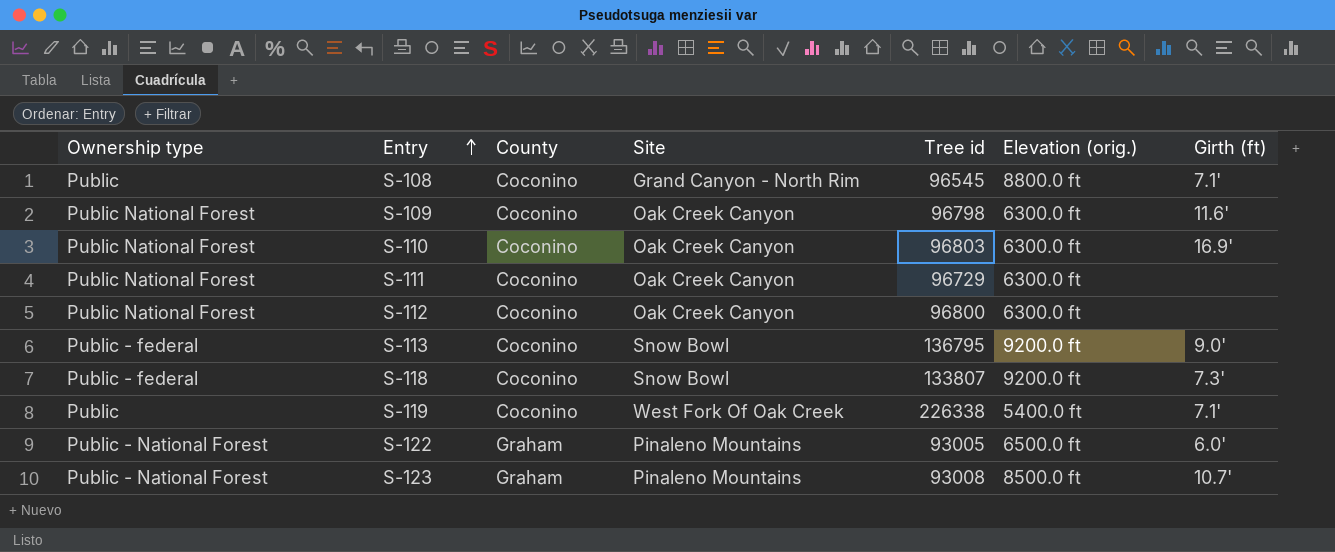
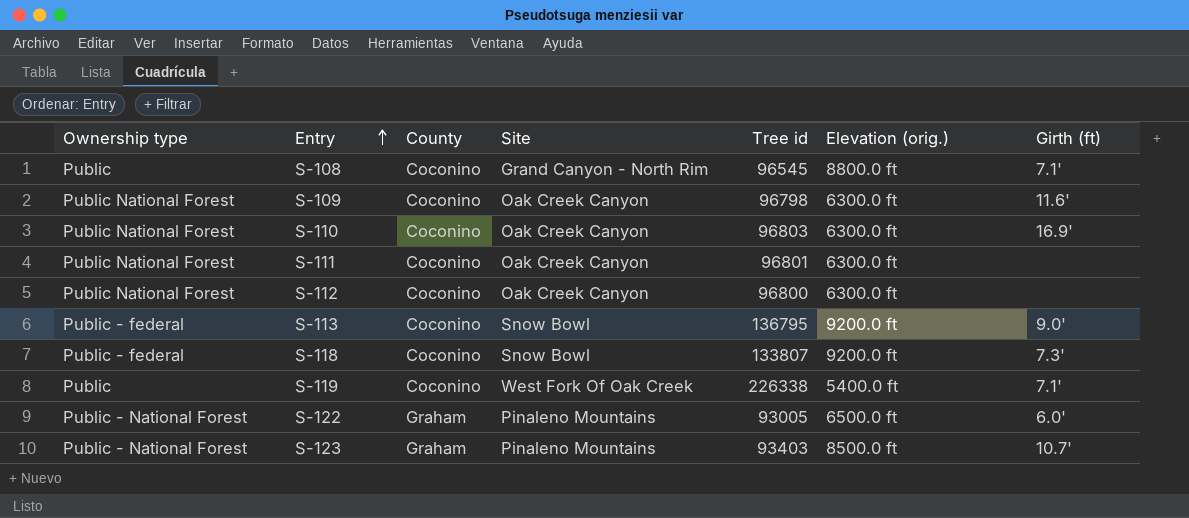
S-111 | Tree id: 96729 -> 96801
S-123 | Tree id: 93008 -> 93403

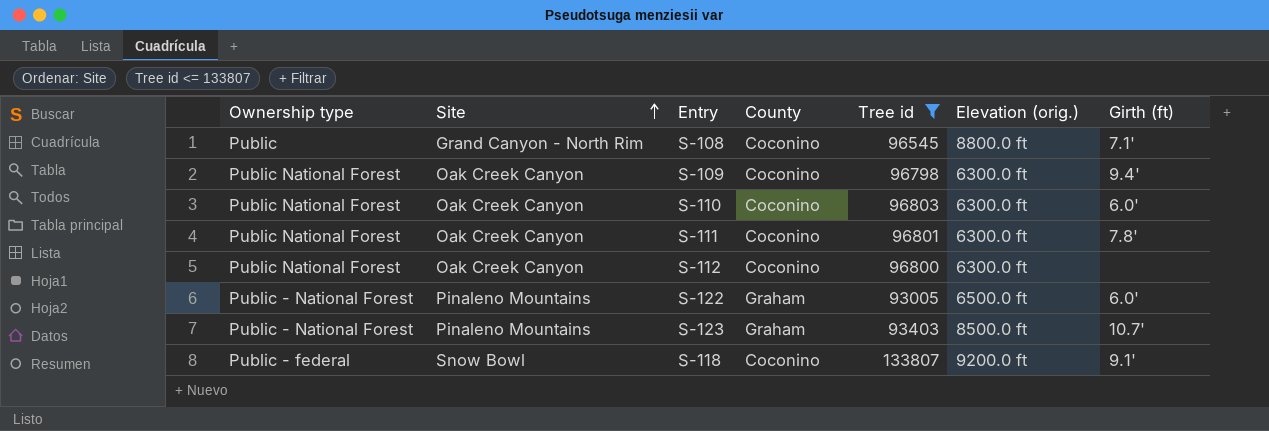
filter: none -> Tree id <= 133807
row order: Entry ascending -> Site ascending
column Site | position: 4 -> 2
S-109 | Girth (ft): 11.6' -> 9.4'
S-110 | Girth (ft): 16.9' -> 6.0'
S-111 | Girth (ft): none -> 7.8'
S-118 | Girth (ft): 7.3' -> 9.1'

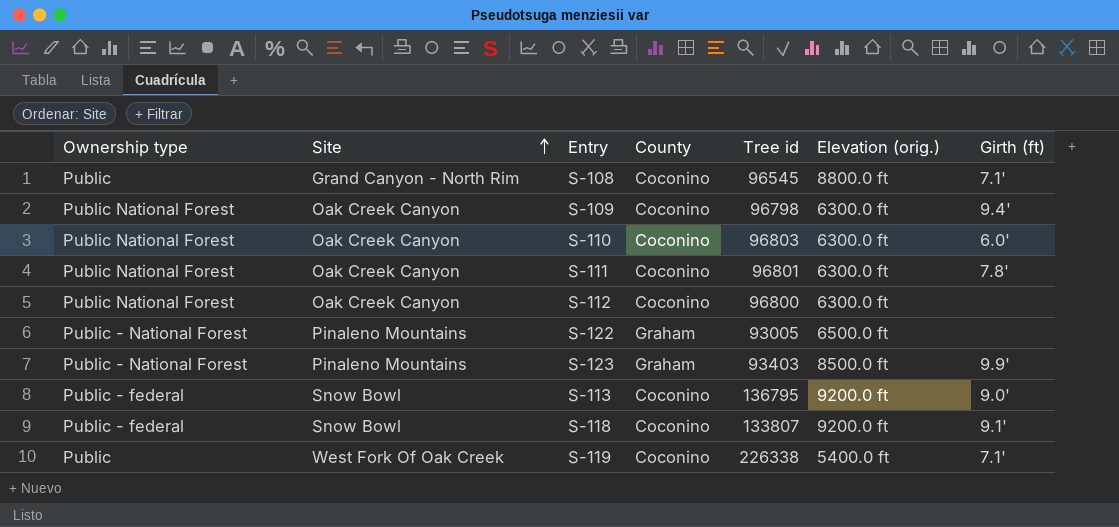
filter: Tree id <= 133807 -> none
S-122 | Girth (ft): 6.0' -> none
S-123 | Girth (ft): 10.7' -> 9.9'

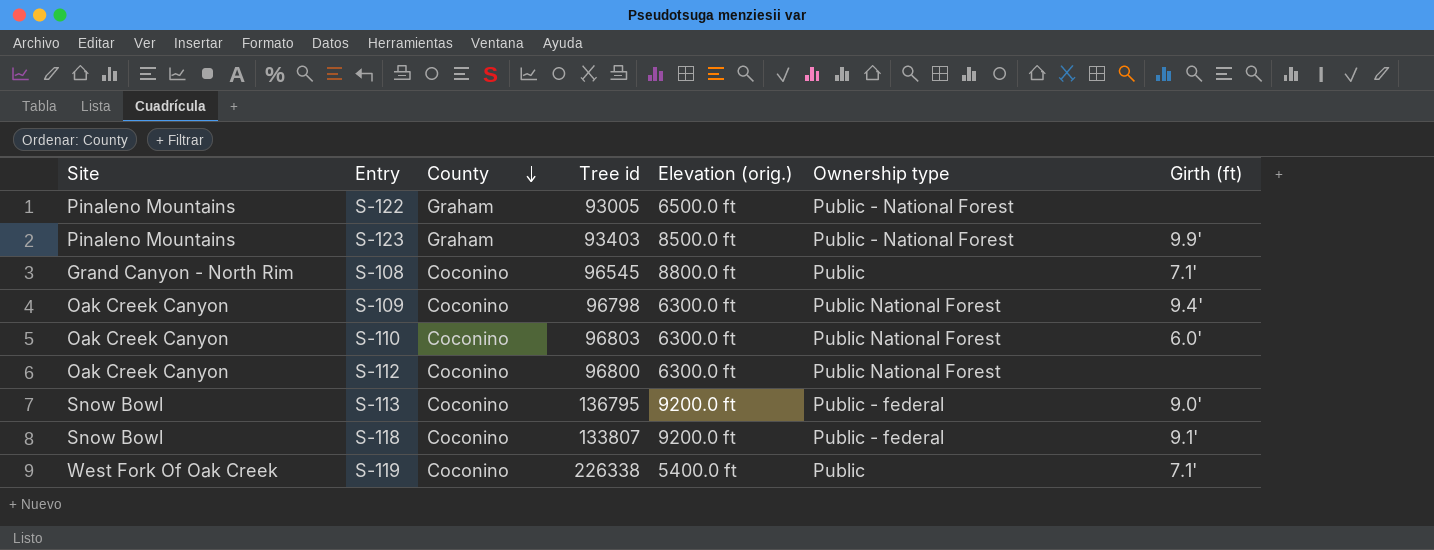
row order: Site ascending -> County descending
column Ownership type | position: 1 -> 6
row S-111: Public National Forest | Oak Creek Canyon | Coconino | 96801 | 6300.0 ft | 7.8' -> none

